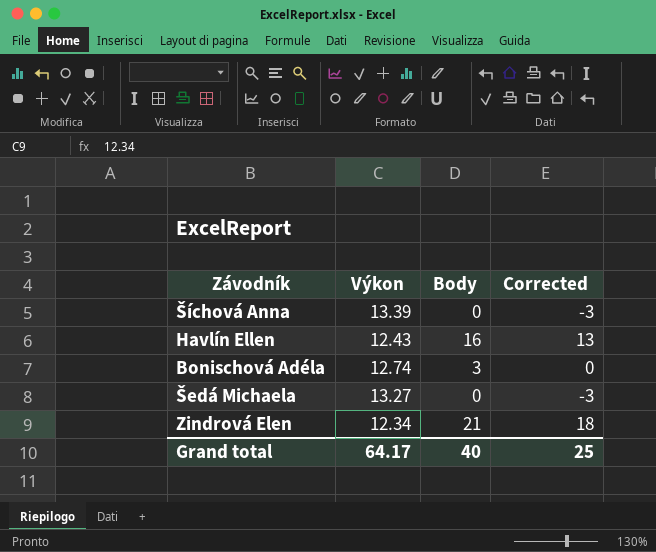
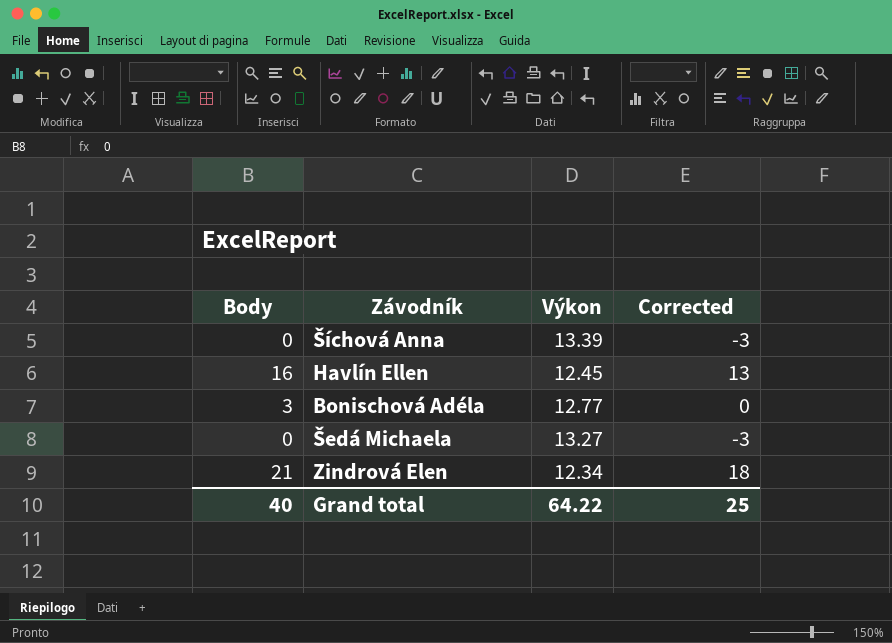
column Body | position: 3 -> 1
Havlín Ellen | Výkon: 12.43 -> 12.45
Bonischová Adéla | Výkon: 12.74 -> 12.77
Grand total | Výkon: 64.17 -> 64.22

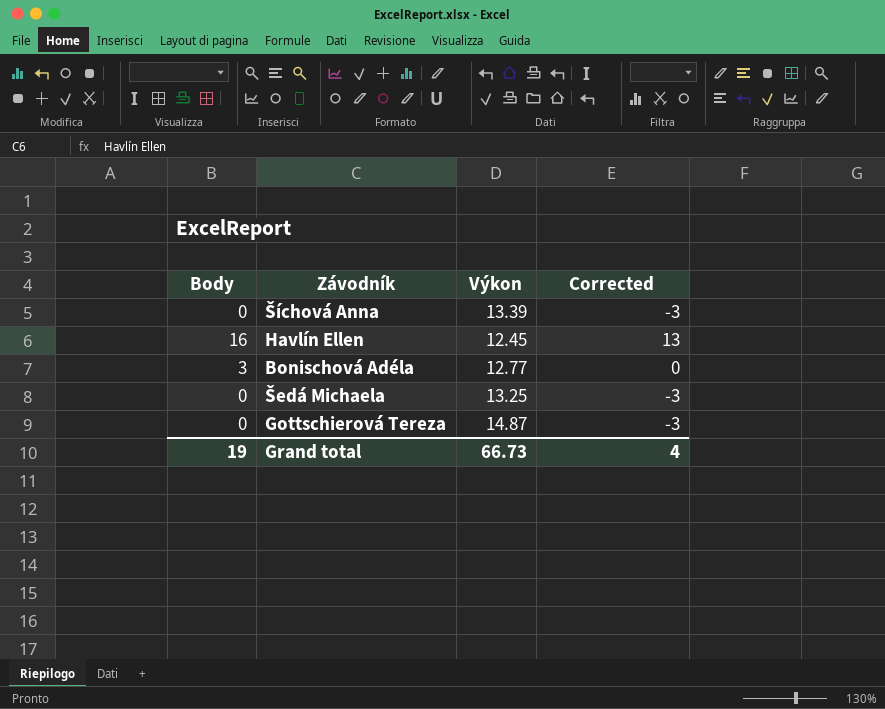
row Zindrová Elen: 21 | 12.34 | 18 -> none
Šedá Michaela | Výkon: 13.27 -> 13.25
row Gottschierová Tereza: none -> 0 | 14.87 | -3
Grand total | Body: 40 -> 19
Grand total | Výkon: 64.22 -> 66.73
Grand total | Corrected: 25 -> 4

